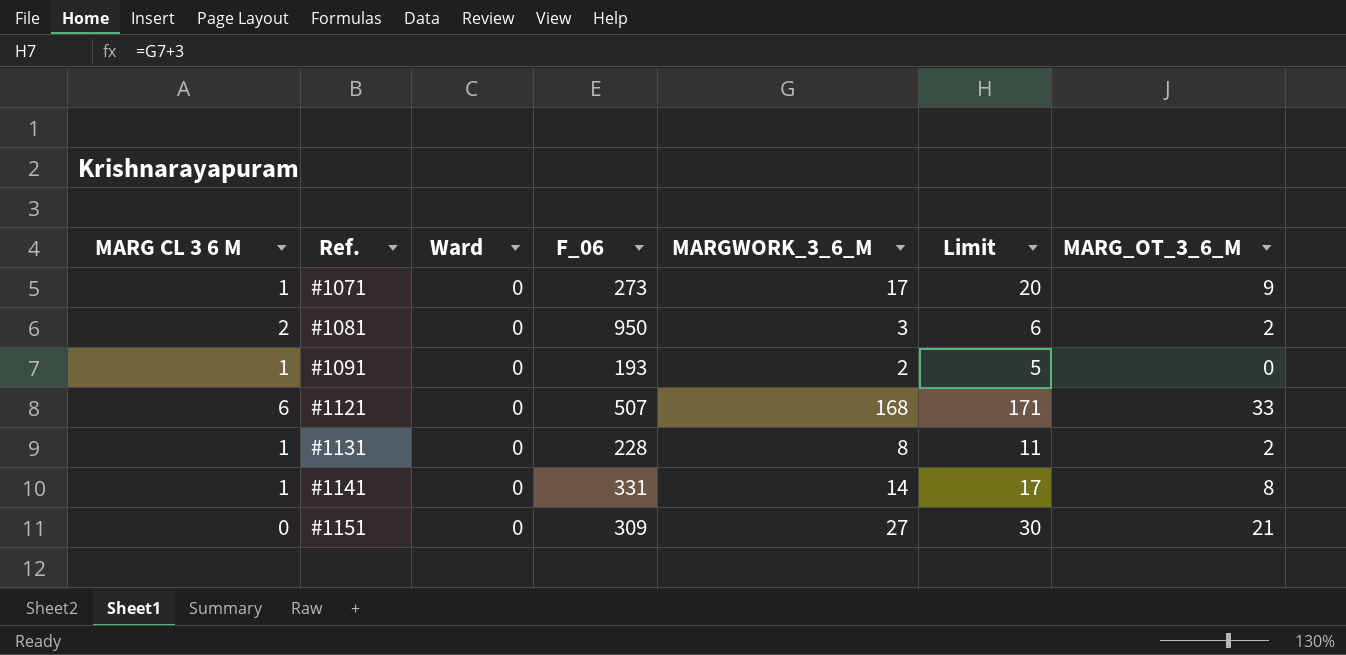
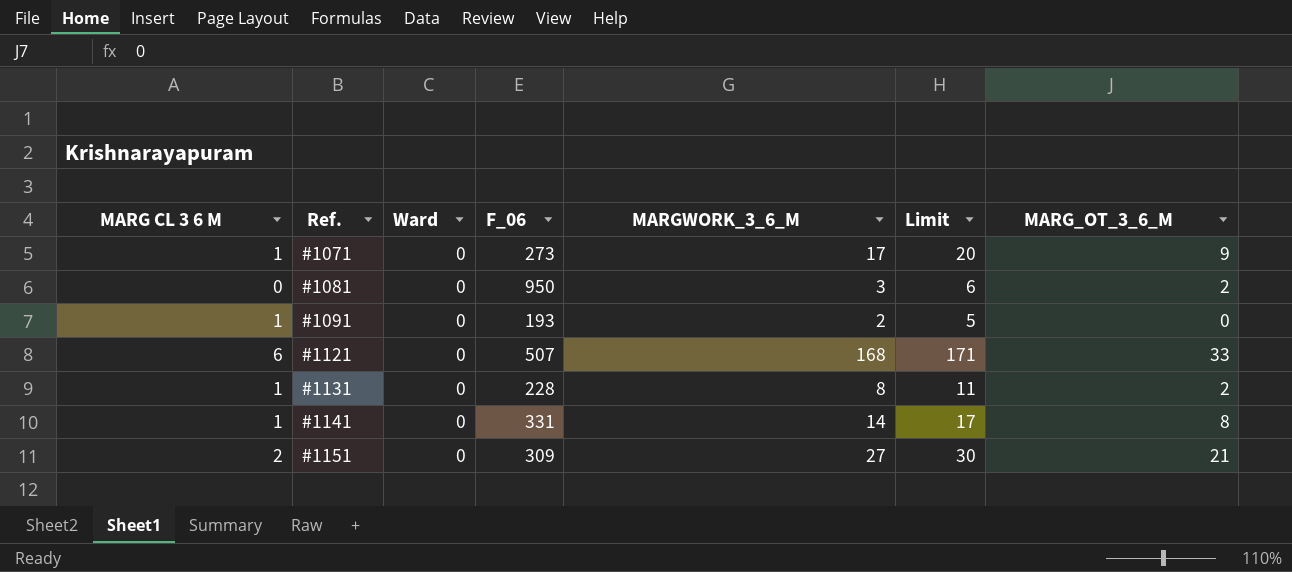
#1081 | MARG CL 3 6 M: 2 -> 0
#1151 | MARG CL 3 6 M: 0 -> 2

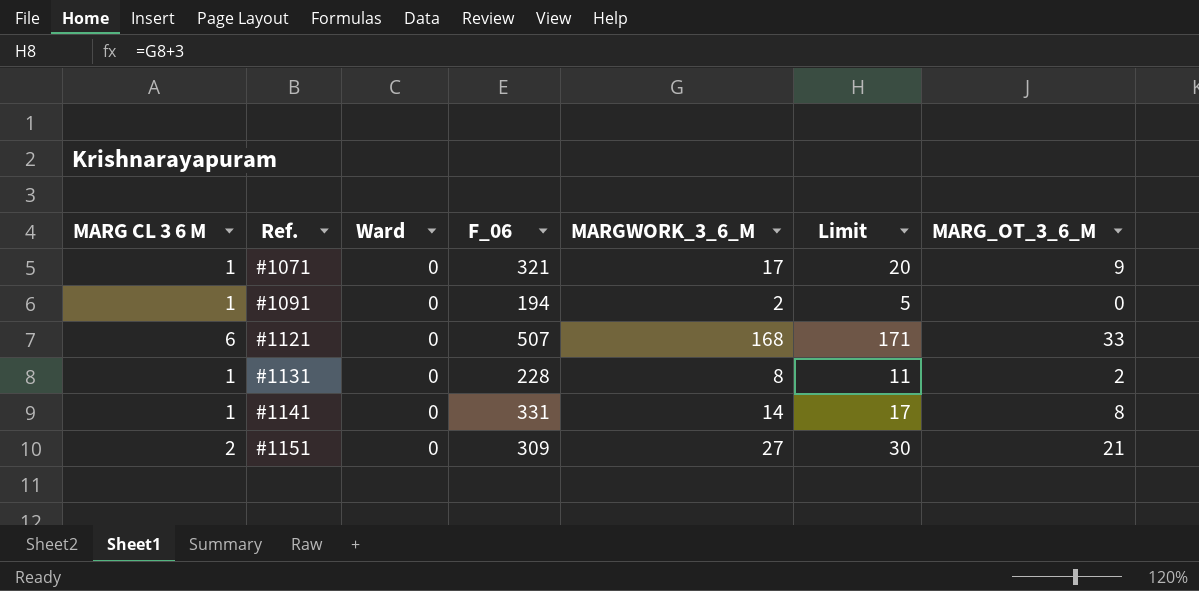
row #1081: 0 | 0 | 950 | 3 | 6 | 2 -> none
#1071 | F_06: 273 -> 321
#1091 | F_06: 193 -> 194

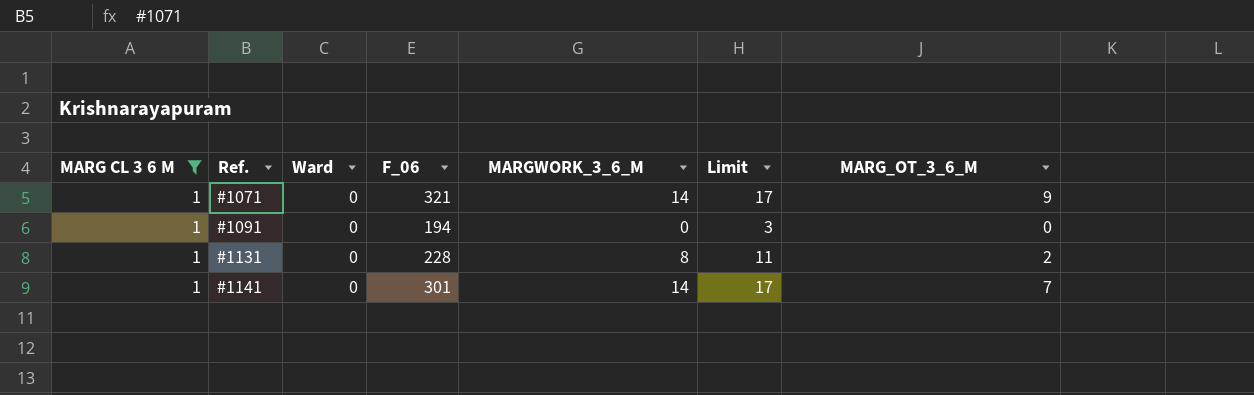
filter: none -> MARG CL 3 6 M = 1
#1071 | MARGWORK_3_6_M: 17 -> 14
#1071 | Limit: 20 -> 17
#1091 | MARGWORK_3_6_M: 2 -> 0
#1091 | Limit: 5 -> 3
#1141 | F_06: 331 -> 301
#1141 | MARG_OT_3_6_M: 8 -> 7

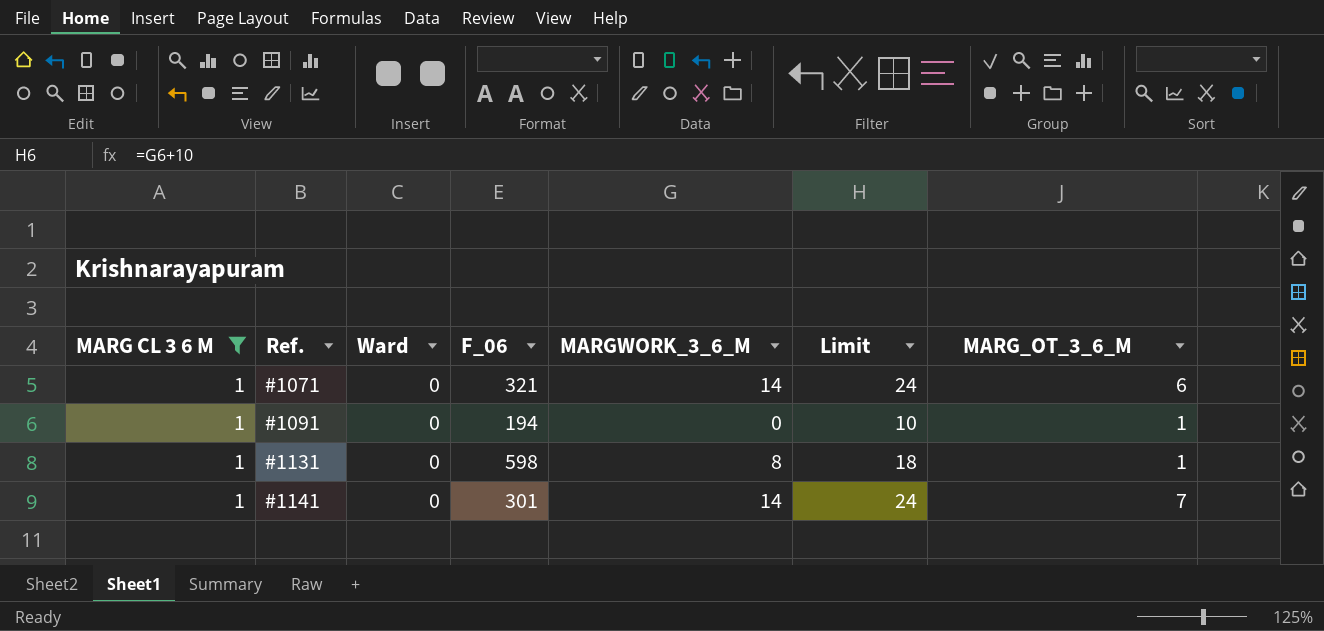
column Limit | formula: [MARGWORK_3_6_M] + 3 -> [MARGWORK_3_6_M] + 10
#1071 | MARG_OT_3_6_M: 9 -> 6
#1091 | MARG_OT_3_6_M: 0 -> 1
#1131 | F_06: 228 -> 598
#1131 | MARG_OT_3_6_M: 2 -> 1

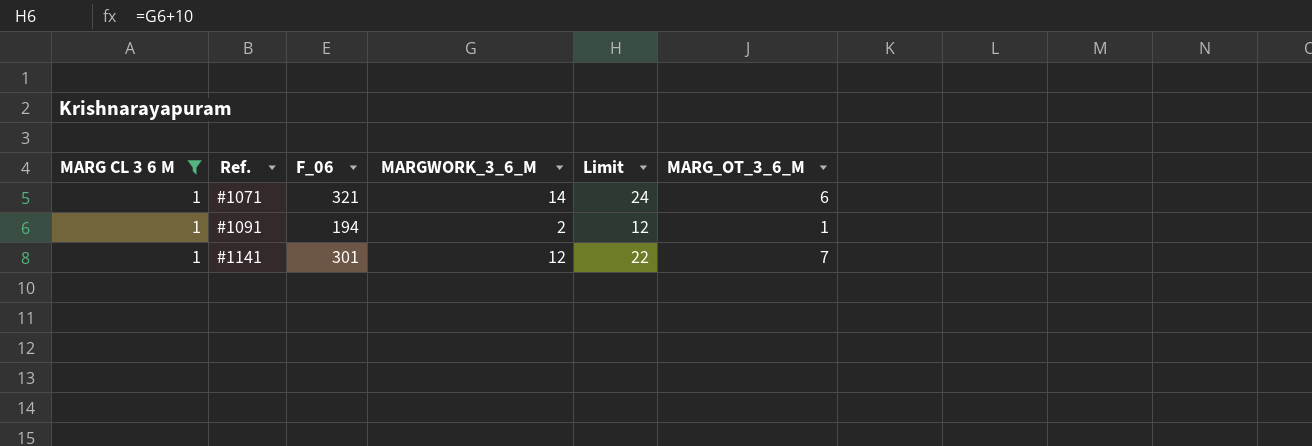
column Ward | position: 3 -> none
row #1131: 1 | 0 | 598 | 8 | 18 | 1 -> none
#1091 | MARGWORK_3_6_M: 0 -> 2
#1091 | Limit: 10 -> 12
#1141 | MARGWORK_3_6_M: 14 -> 12
#1141 | Limit: 24 -> 22

